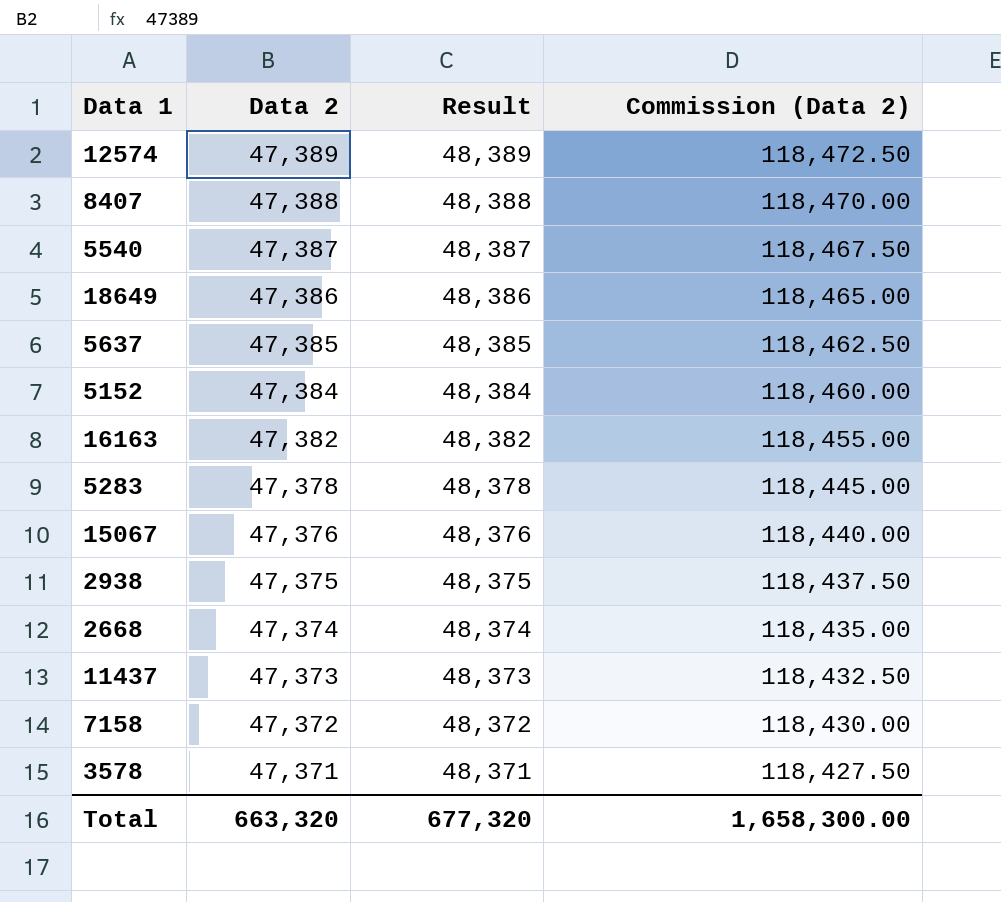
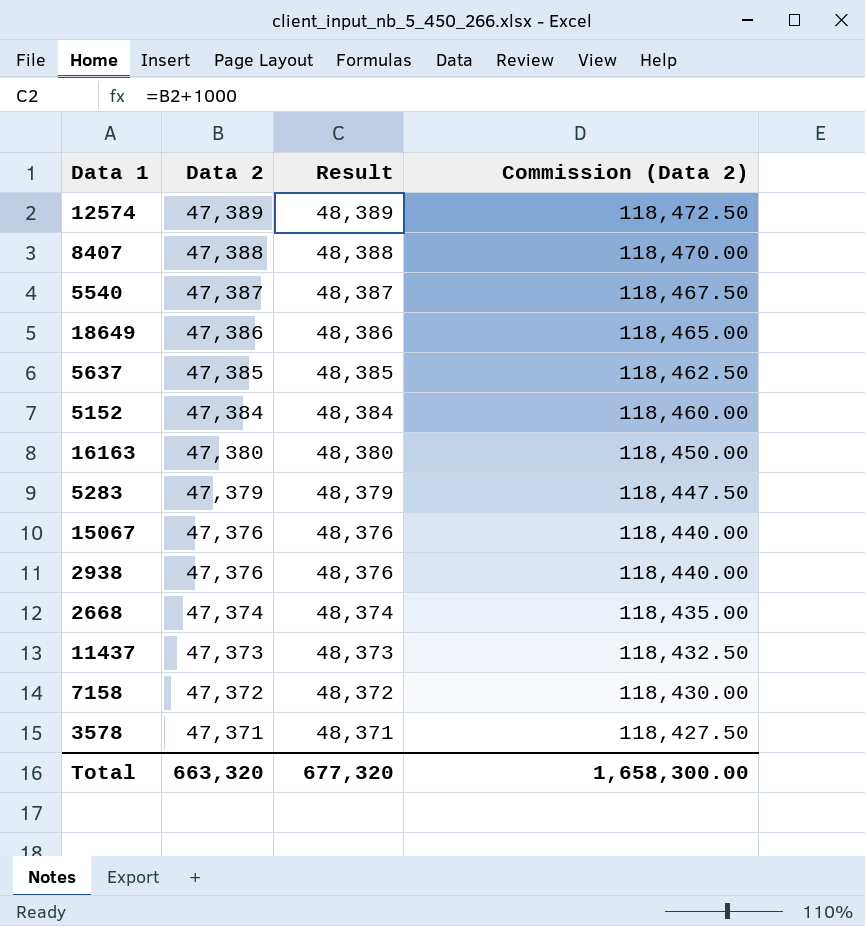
16163 | Data 2: 47,382 -> 47,380
16163 | Result: 48,382 -> 48,380
16163 | Commission (Data 2): 118,455.00 -> 118,450.00
5283 | Data 2: 47,378 -> 47,379
5283 | Result: 48,378 -> 48,379
5283 | Commission (Data 2): 118,445.00 -> 118,447.50
2938 | Data 2: 47,375 -> 47,376
2938 | Result: 48,375 -> 48,376
2938 | Commission (Data 2): 118,437.50 -> 118,440.00

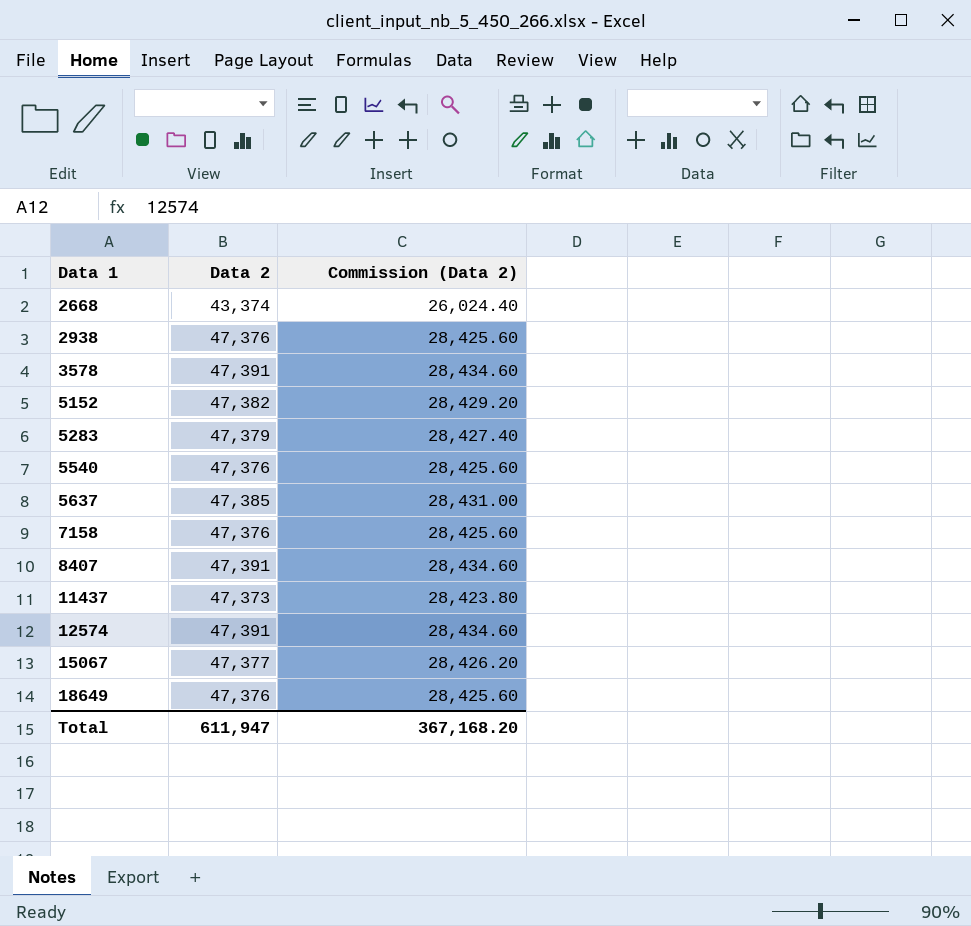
row order: Data 2 descending -> Data 1 ascending
column Result | formula: [Data 2] + 1000 -> none
column Commission (Data 2) | formula: [Data 2] * 2.5 -> [Data 2] * 0.6
row 16163: 47,380 | 48,380 | 118,450.00 -> none
2668 | Data 2: 47,374 -> 43,374
3578 | Data 2: 47,371 -> 47,391
5152 | Data 2: 47,384 -> 47,382
5540 | Data 2: 47,387 -> 47,376
7158 | Data 2: 47,372 -> 47,376
8407 | Data 2: 47,388 -> 47,391
12574 | Data 2: 47,389 -> 47,391
15067 | Data 2: 47,376 -> 47,377
18649 | Data 2: 47,386 -> 47,376
Total | Data 2: 663,320 -> 611,947
Total | Commission (Data 2): 1,658,300.00 -> 367,168.20

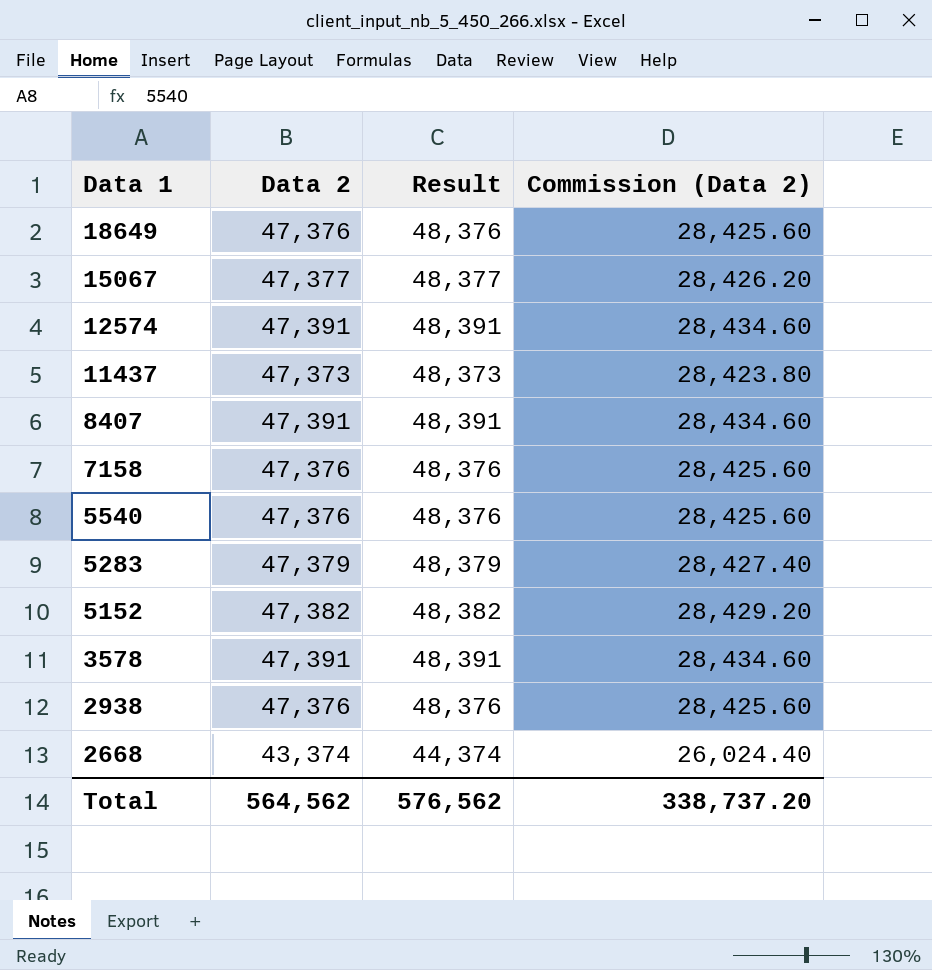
row order: Data 1 ascending -> Data 1 descending
column Result | formula: none -> [Data 2] + 1000
row 5637: 47,385 | 28,431.00 -> none
Total | Data 2: 611,947 -> 564,562
Total | Commission (Data 2): 367,168.20 -> 338,737.20

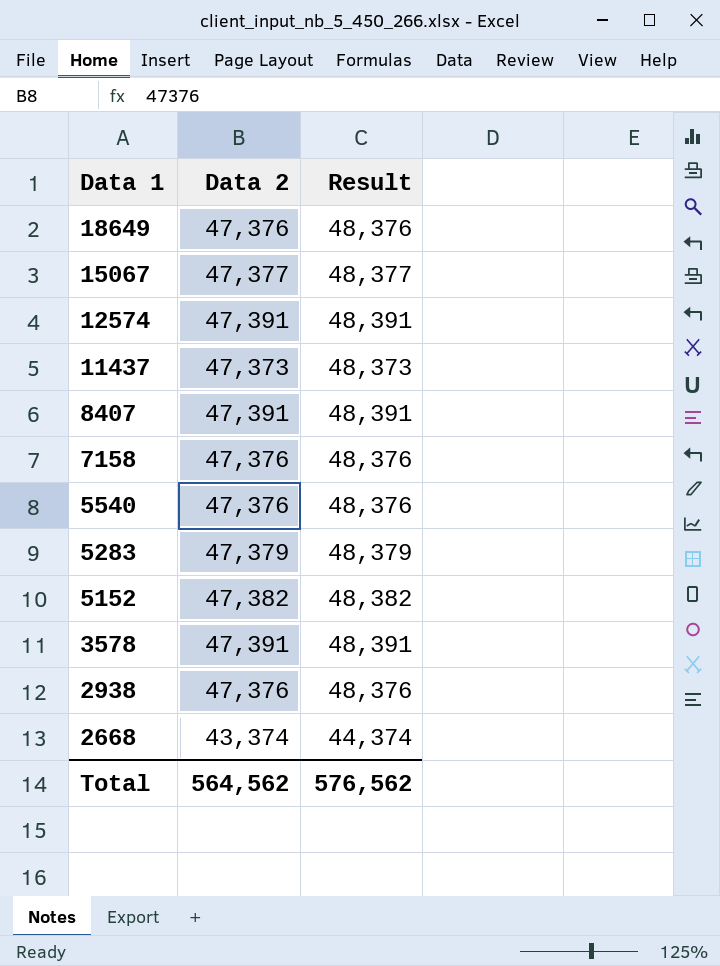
column Commission (Data 2) | formula: [Data 2] * 0.6 -> none

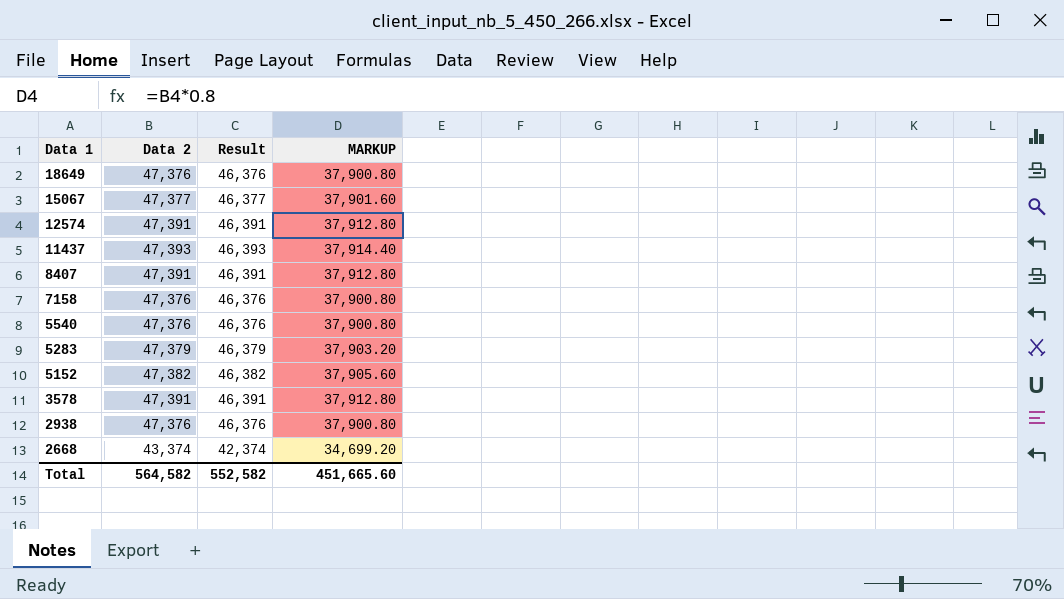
column Result | formula: [Data 2] + 1000 -> [Data 2] - 1000
column MARKUP | formula: none -> [Data 2] * 0.8
11437 | Data 2: 47,373 -> 47,393
Total | Data 2: 564,562 -> 564,582
Total | Result: 576,562 -> 552,582

